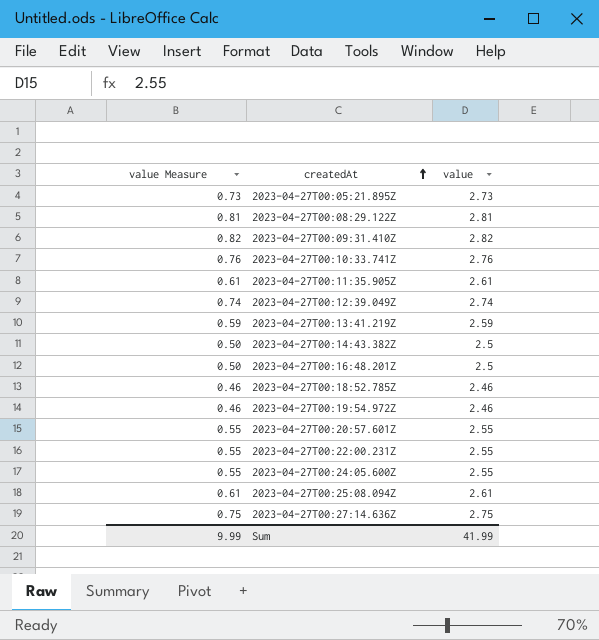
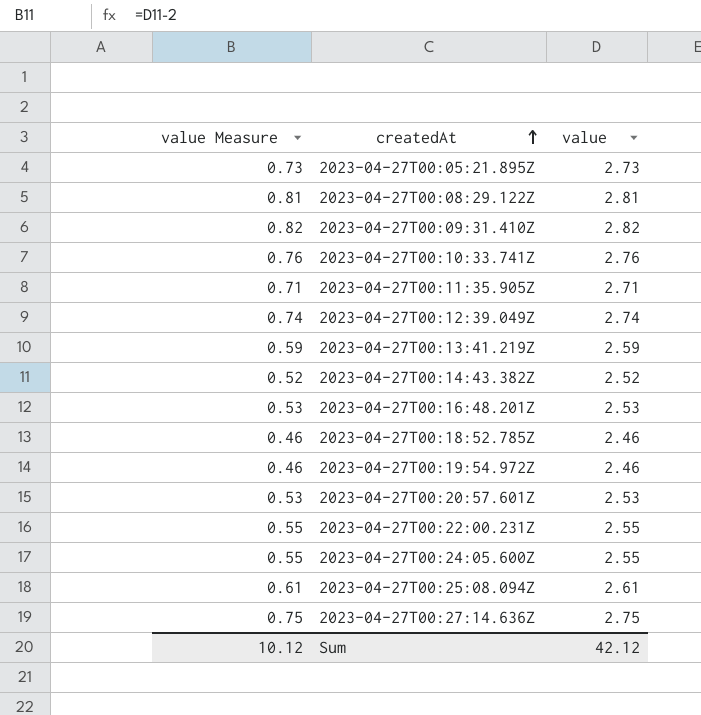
2023-04-27T00:11:35.905Z | value Measure: 0.61 -> 0.71
2023-04-27T00:11:35.905Z | value: 2.61 -> 2.71
2023-04-27T00:14:43.382Z | value Measure: 0.50 -> 0.52
2023-04-27T00:14:43.382Z | value: 2.5 -> 2.52
2023-04-27T00:16:48.201Z | value Measure: 0.50 -> 0.53
2023-04-27T00:16:48.201Z | value: 2.5 -> 2.53
2023-04-27T00:20:57.601Z | value Measure: 0.55 -> 0.53
2023-04-27T00:20:57.601Z | value: 2.55 -> 2.53
Sum | value Measure: 9.99 -> 10.12
Sum | value: 41.99 -> 42.12

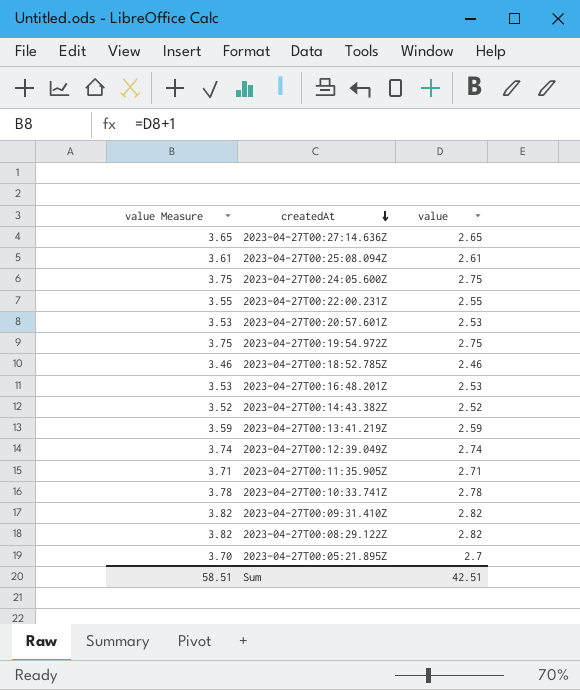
row order: createdAt ascending -> createdAt descending
column value Measure | formula: [value] - 2 -> [value] + 1
2023-04-27T00:27:14.636Z | value: 2.75 -> 2.65
2023-04-27T00:24:05.600Z | value: 2.55 -> 2.75
2023-04-27T00:19:54.972Z | value: 2.46 -> 2.75
2023-04-27T00:10:33.741Z | value: 2.76 -> 2.78
2023-04-27T00:08:29.122Z | value: 2.81 -> 2.82
2023-04-27T00:05:21.895Z | value: 2.73 -> 2.7
Sum | value Measure: 10.12 -> 58.51
Sum | value: 42.12 -> 42.51

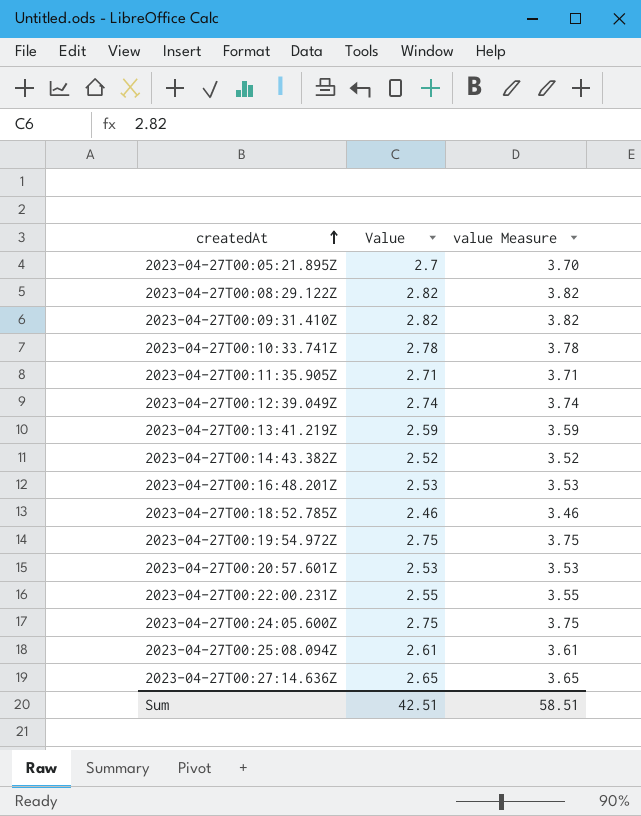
row order: createdAt descending -> createdAt ascending
column name: value -> Value
column value Measure | position: 1 -> 3

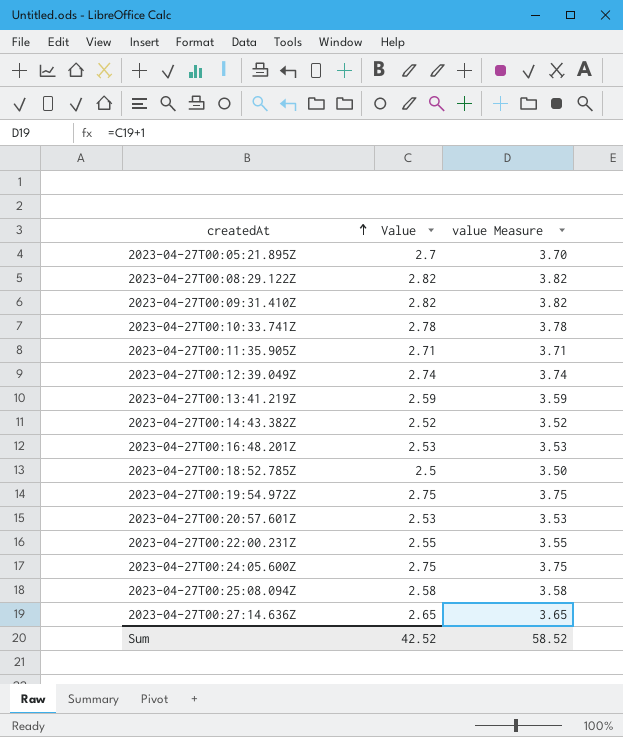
2023-04-27T00:18:52.785Z | Value: 2.46 -> 2.5
2023-04-27T00:18:52.785Z | value Measure: 3.46 -> 3.50
2023-04-27T00:25:08.094Z | Value: 2.61 -> 2.58
2023-04-27T00:25:08.094Z | value Measure: 3.61 -> 3.58
Sum | Value: 42.51 -> 42.52
Sum | value Measure: 58.51 -> 58.52

